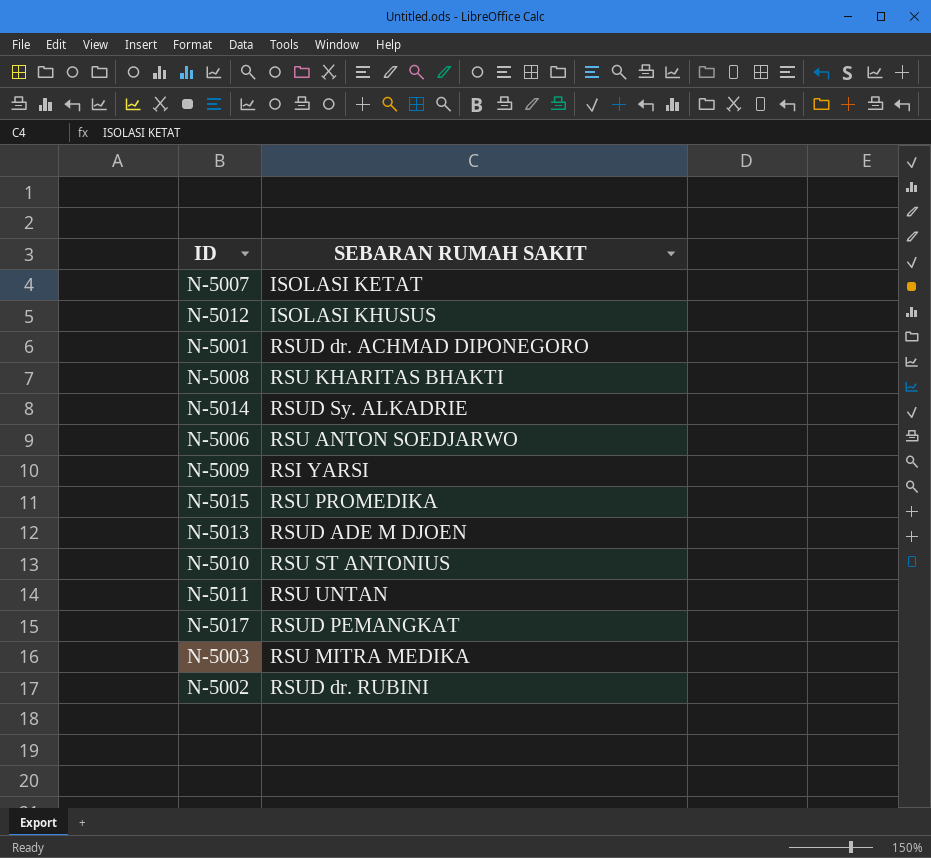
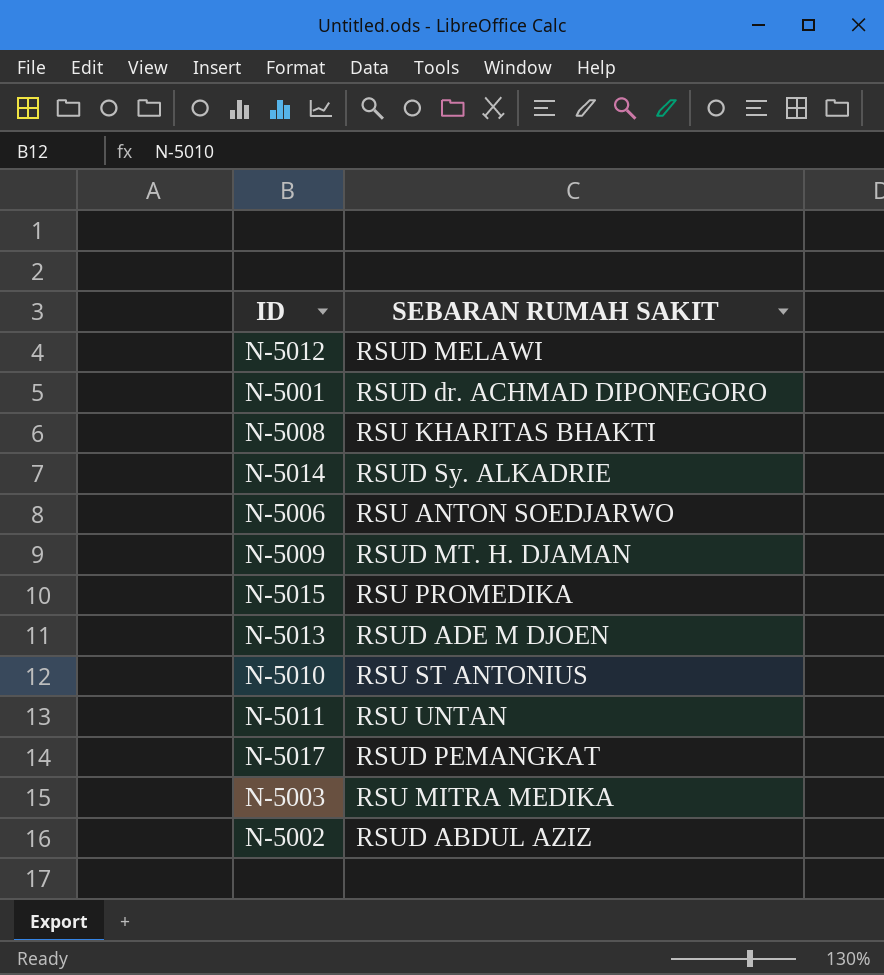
row N-5007: ISOLASI KETAT -> none
N-5012 | SEBARAN RUMAH SAKIT: ISOLASI KHUSUS -> RSUD MELAWI
N-5009 | SEBARAN RUMAH SAKIT: RSI YARSI -> RSUD MT. H. DJAMAN
N-5002 | SEBARAN RUMAH SAKIT: RSUD dr. RUBINI -> RSUD ABDUL AZIZ

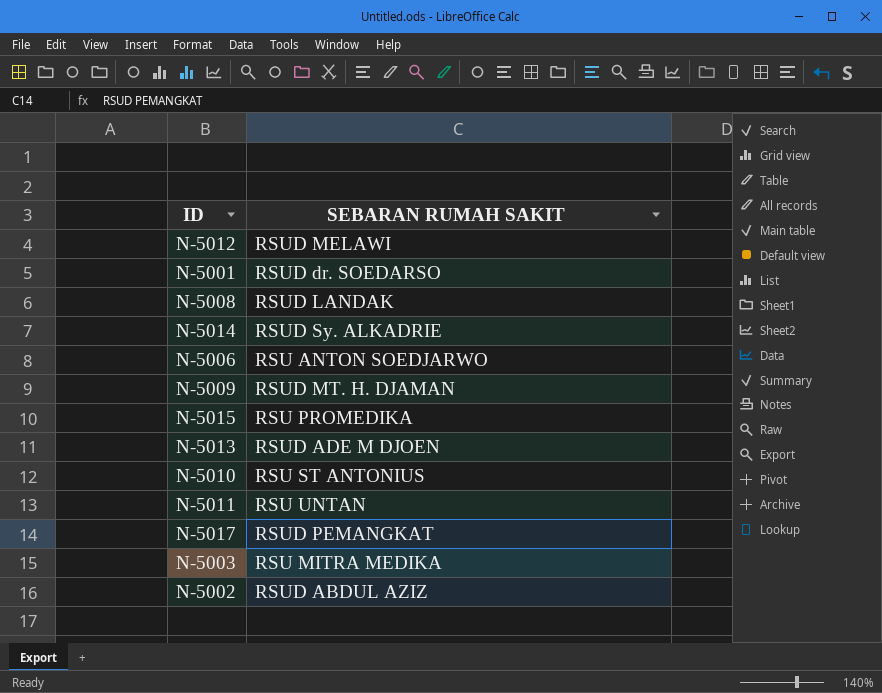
N-5001 | SEBARAN RUMAH SAKIT: RSUD dr. ACHMAD DIPONEGORO -> RSUD dr. SOEDARSO
N-5008 | SEBARAN RUMAH SAKIT: RSU KHARITAS BHAKTI -> RSUD LANDAK

